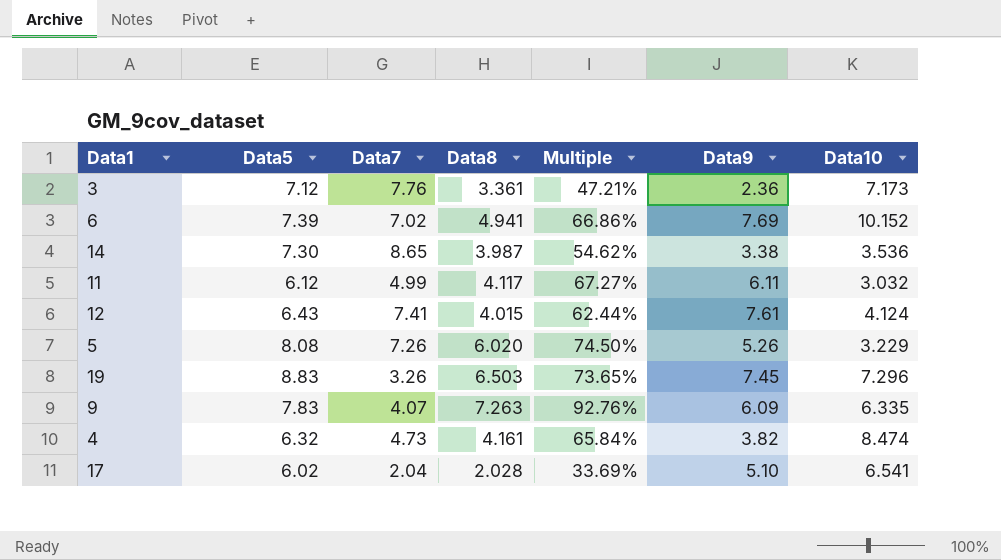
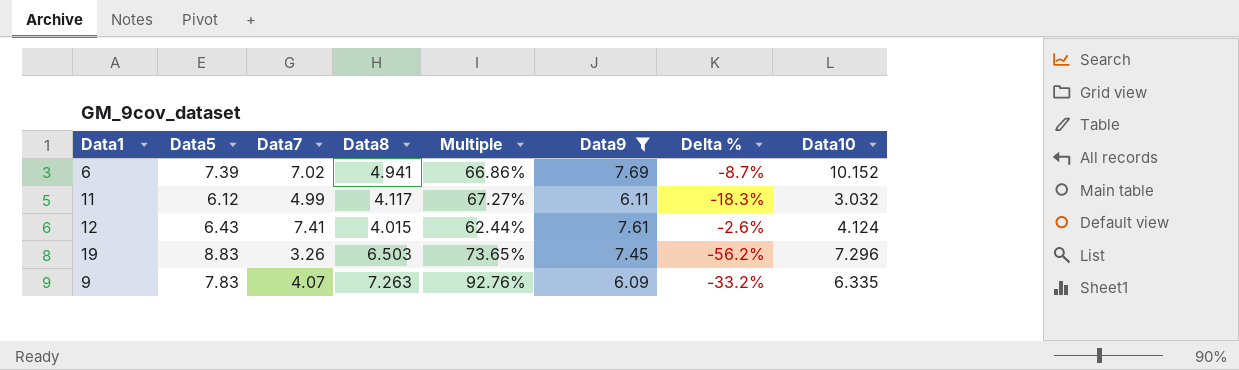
filter: none -> Data9 >= 6.09
column Delta % | formula: none -> ([Data7] - [Data9]) / [Data9]

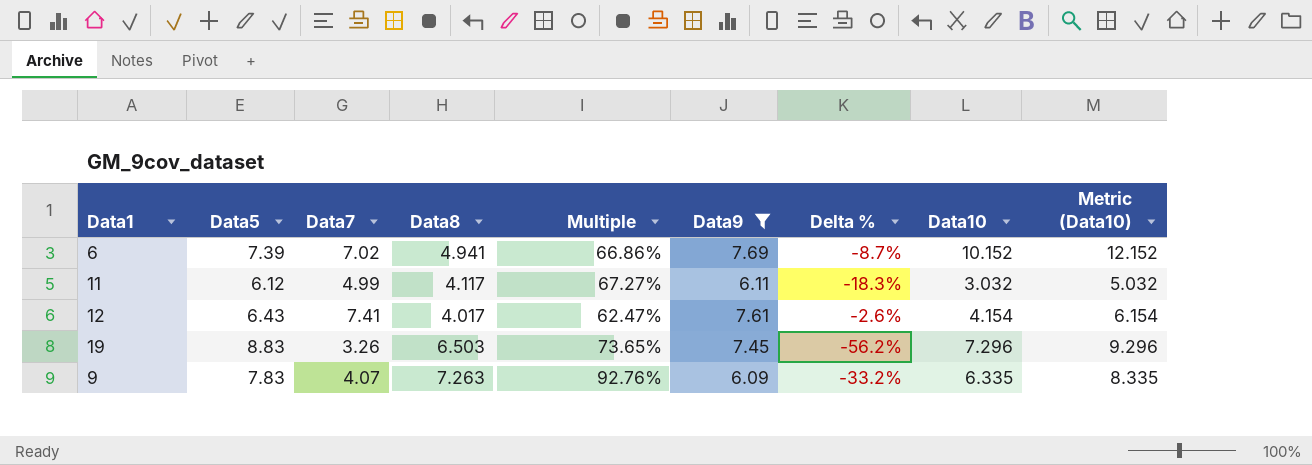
column Metric (Data10) | formula: none -> [Data10] + 2
12 | Data8: 4.015 -> 4.017
12 | Multiple: 62.44% -> 62.47%
12 | Data10: 4.124 -> 4.154

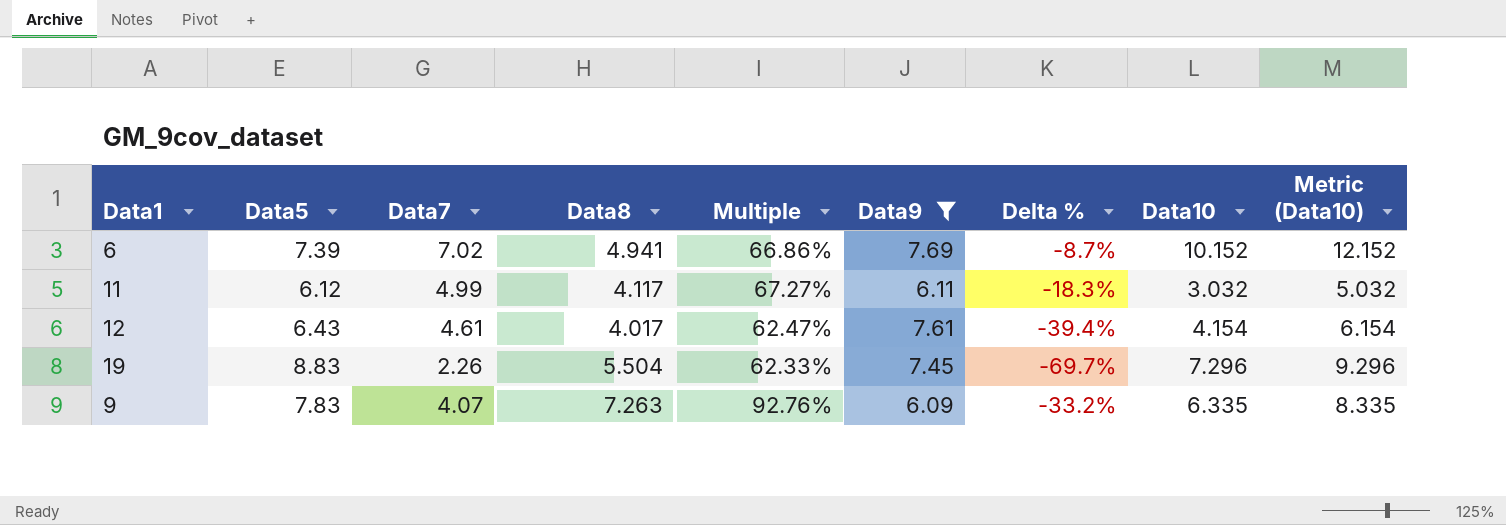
12 | Data7: 7.41 -> 4.61
12 | Delta %: -2.6% -> -39.4%
19 | Data7: 3.26 -> 2.26
19 | Data8: 6.503 -> 5.504
19 | Multiple: 73.65% -> 62.33%
19 | Delta %: -56.2% -> -69.7%

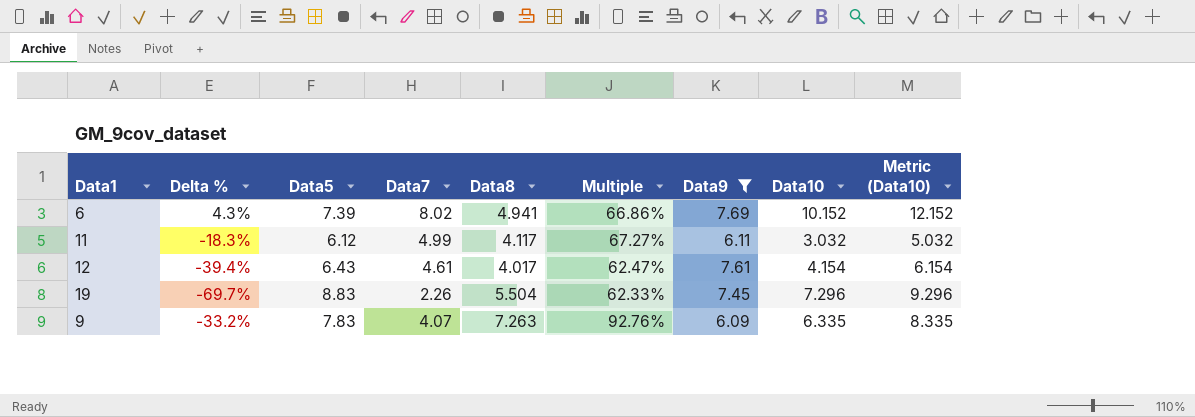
column Delta % | position: 7 -> 2
6 | Delta %: -8.7% -> 4.3%
6 | Data7: 7.02 -> 8.02

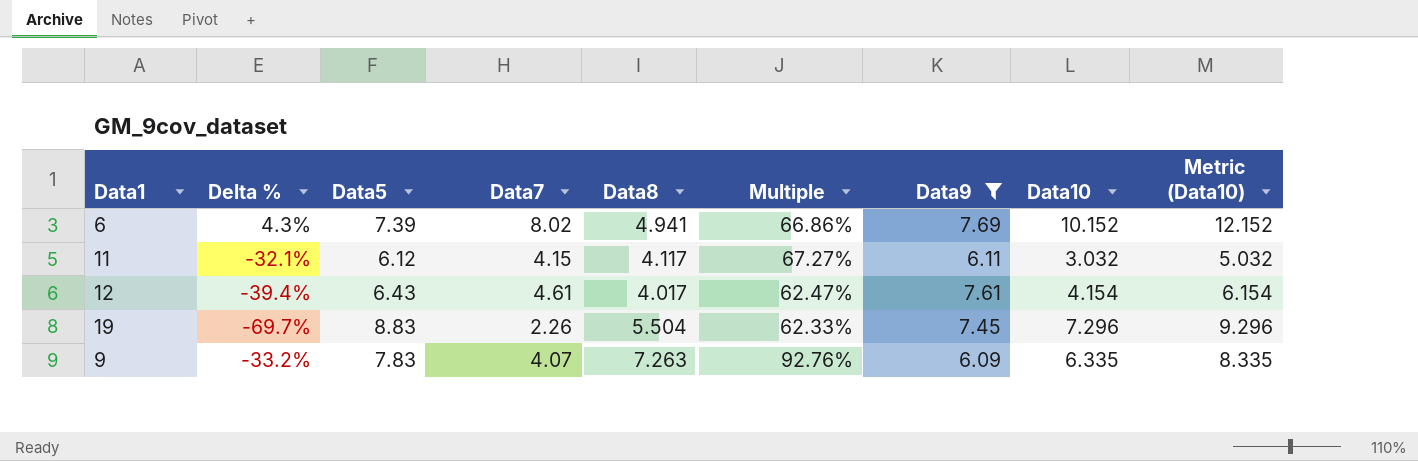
11 | Delta %: -18.3% -> -32.1%
11 | Data7: 4.99 -> 4.15

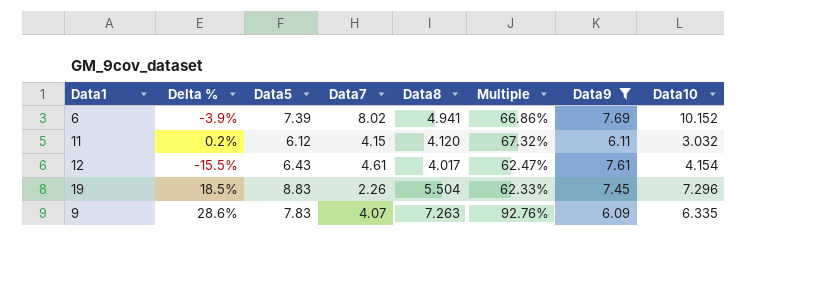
column Metric (Data10) | formula: [Data10] + 2 -> none
column Delta % | formula: ([Data7] - [Data9]) / [Data9] -> ([Data5] - [Data9]) / [Data9]
11 | Data8: 4.117 -> 4.120
11 | Multiple: 67.27% -> 67.32%

